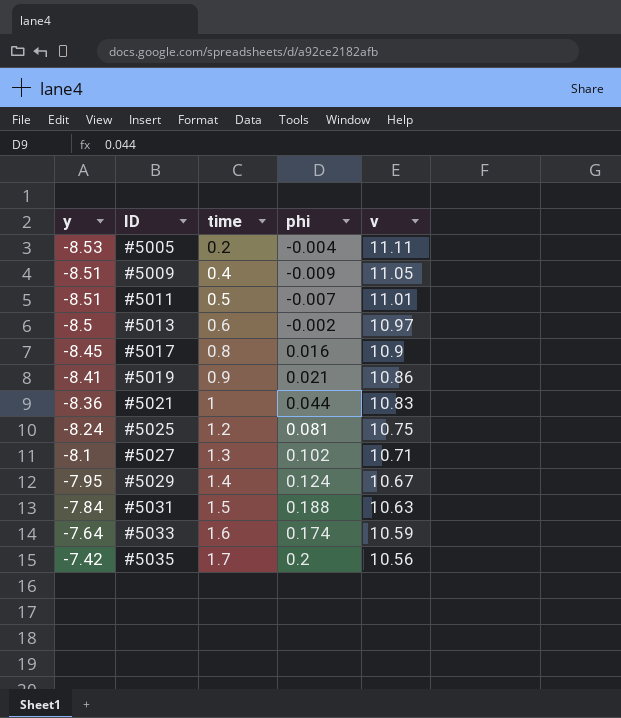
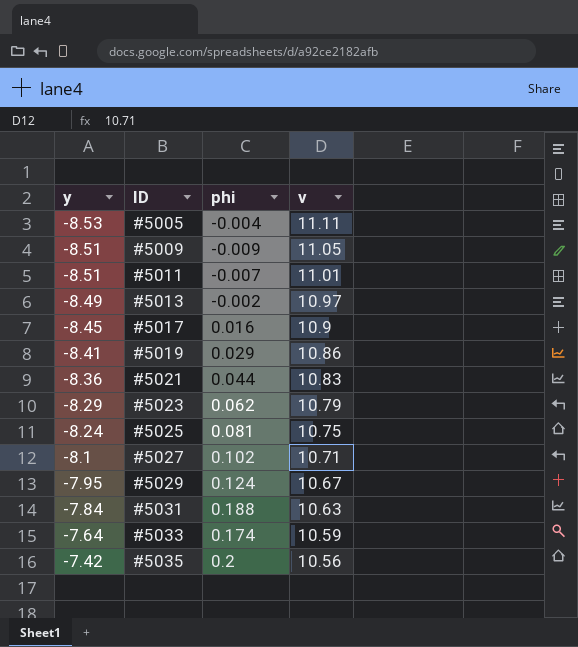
column time | position: 3 -> none
#5013 | y: -8.5 -> -8.49
#5019 | phi: 0.021 -> 0.029
row #5023: none -> -8.29 | 0.062 | 10.79

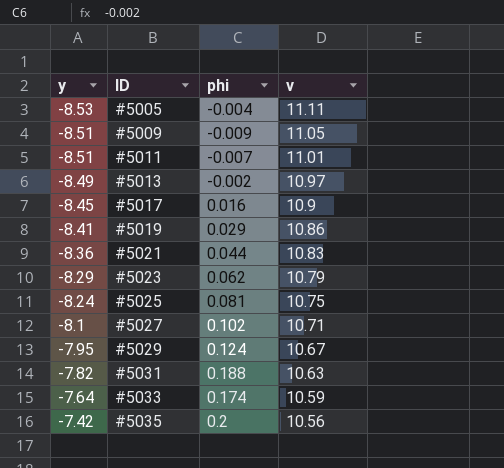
#5031 | y: -7.84 -> -7.82

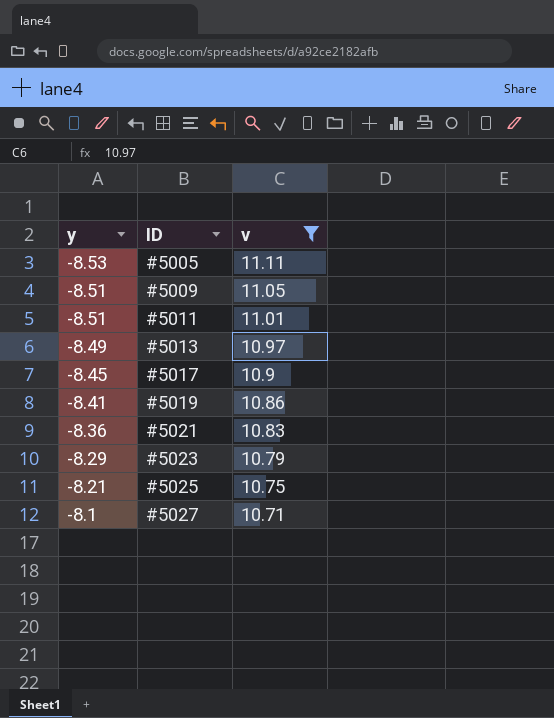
filter: none -> v >= 10.71
column phi | position: 3 -> none
#5025 | y: -8.24 -> -8.21

